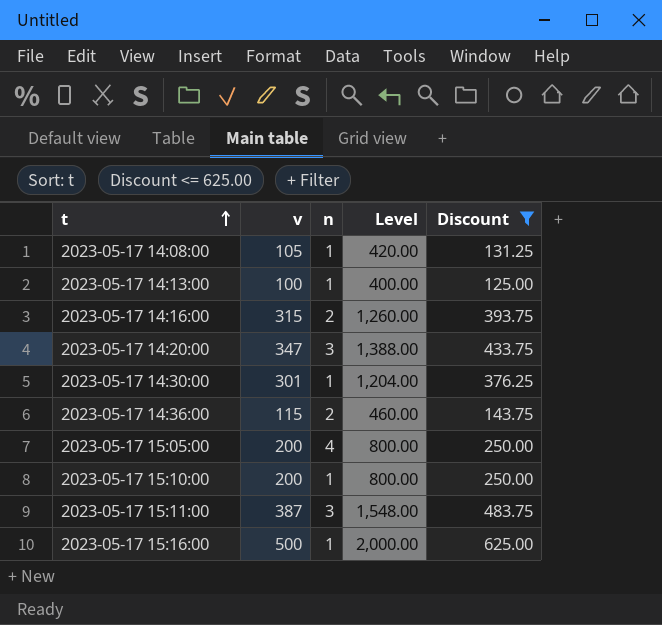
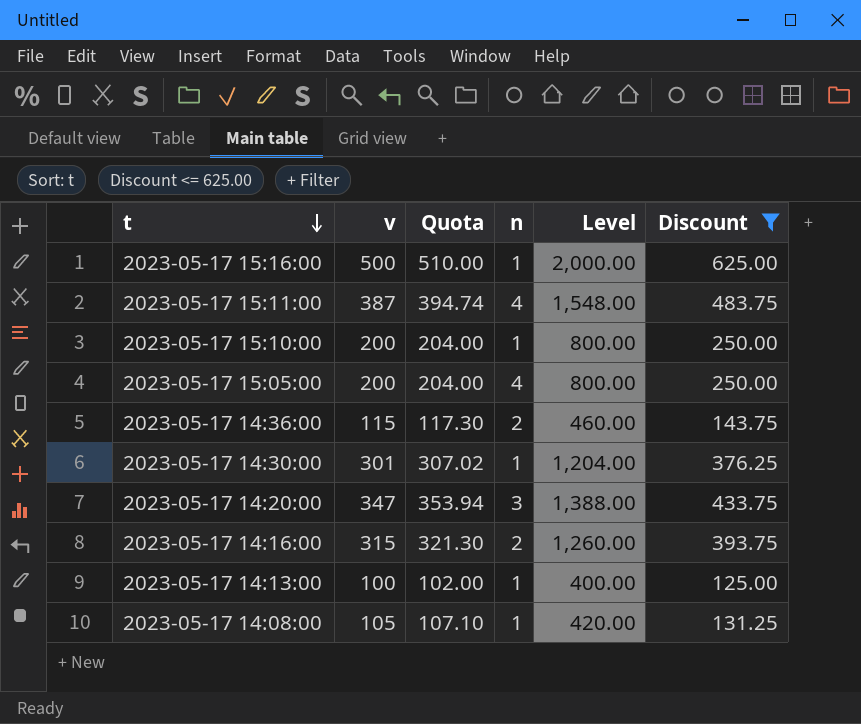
row order: t ascending -> t descending
column Quota | formula: none -> [v] * 1.02
2023-05-17 15:11:00 | n: 3 -> 4

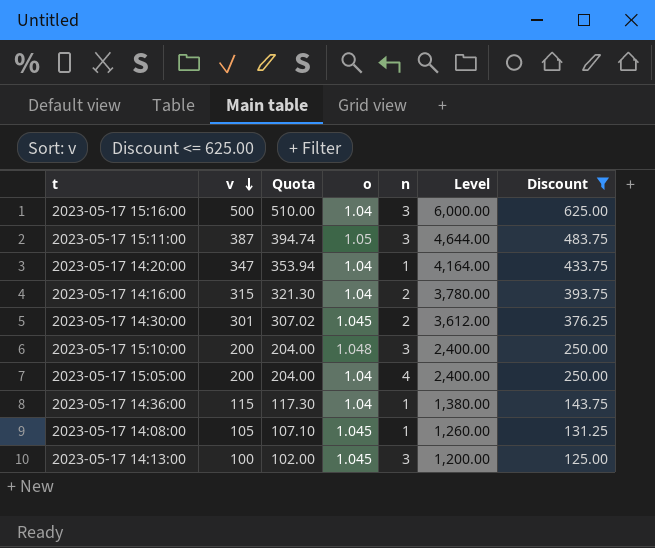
row order: t descending -> v descending
column o | position: none -> 4
column Level | formula: [v] * 4 -> [v] * 12
2023-05-17 15:16:00 | n: 1 -> 3
2023-05-17 15:11:00 | n: 4 -> 3
2023-05-17 14:20:00 | n: 3 -> 1
2023-05-17 14:30:00 | n: 1 -> 2
2023-05-17 15:10:00 | n: 1 -> 3
2023-05-17 14:36:00 | n: 2 -> 1
2023-05-17 14:13:00 | n: 1 -> 3

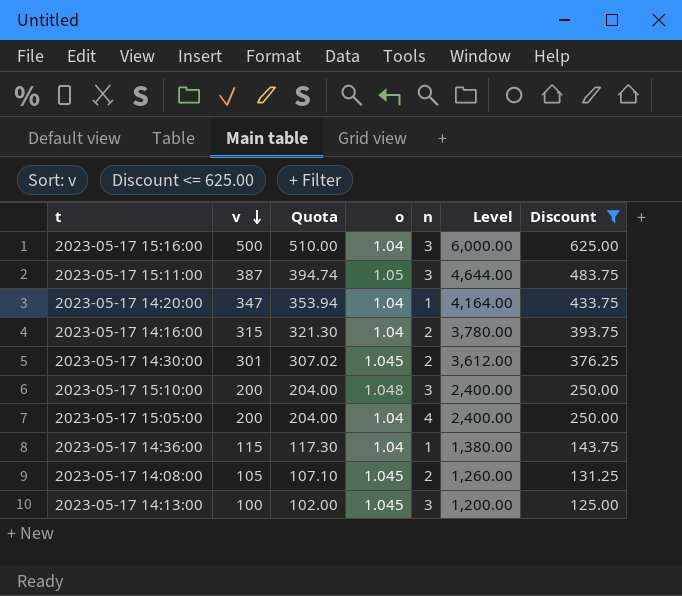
2023-05-17 14:08:00 | n: 1 -> 2

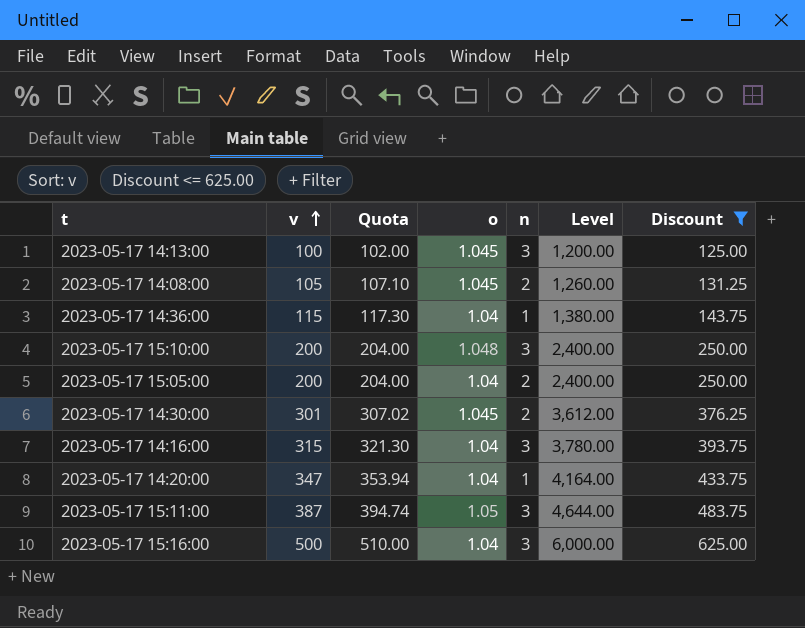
row order: v descending -> v ascending
2023-05-17 15:05:00 | n: 4 -> 2
2023-05-17 14:16:00 | n: 2 -> 3

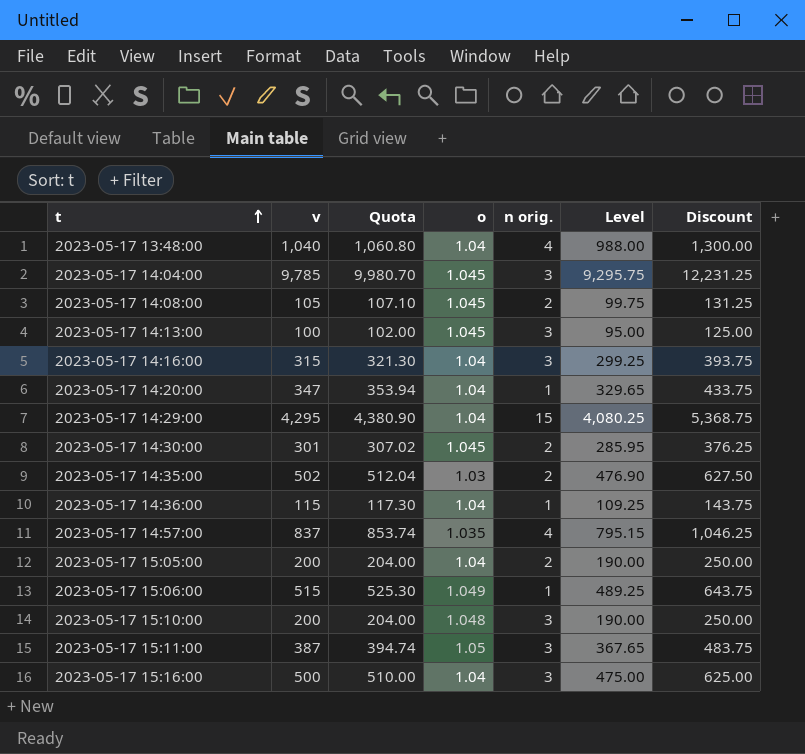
filter: Discount <= 625.00 -> none
row order: v ascending -> t ascending
column name: n -> n orig.
column Level | formula: [v] * 12 -> [v] * 0.95

